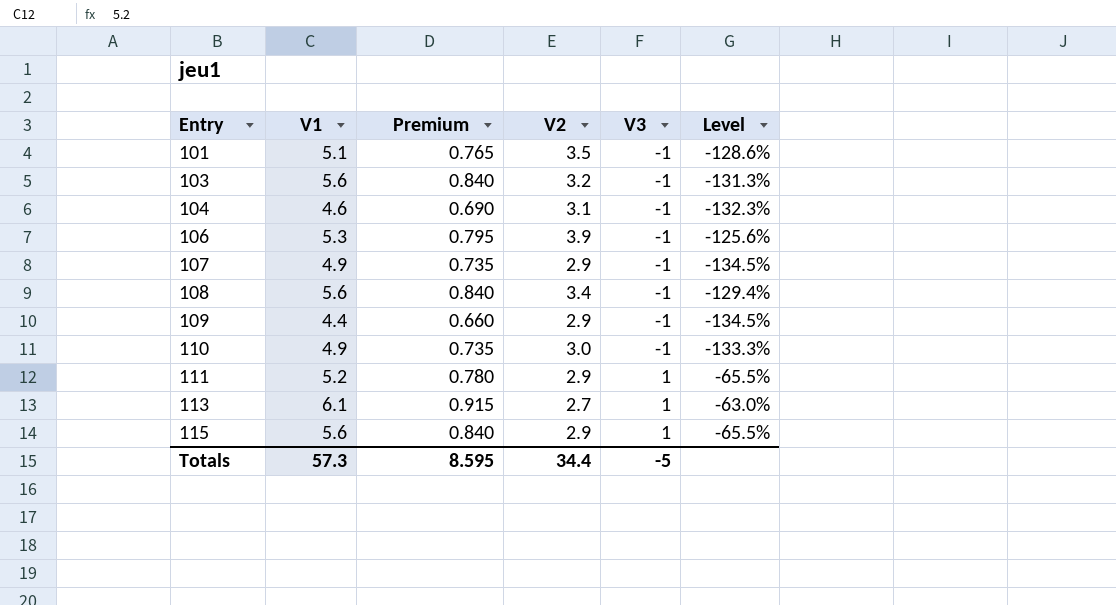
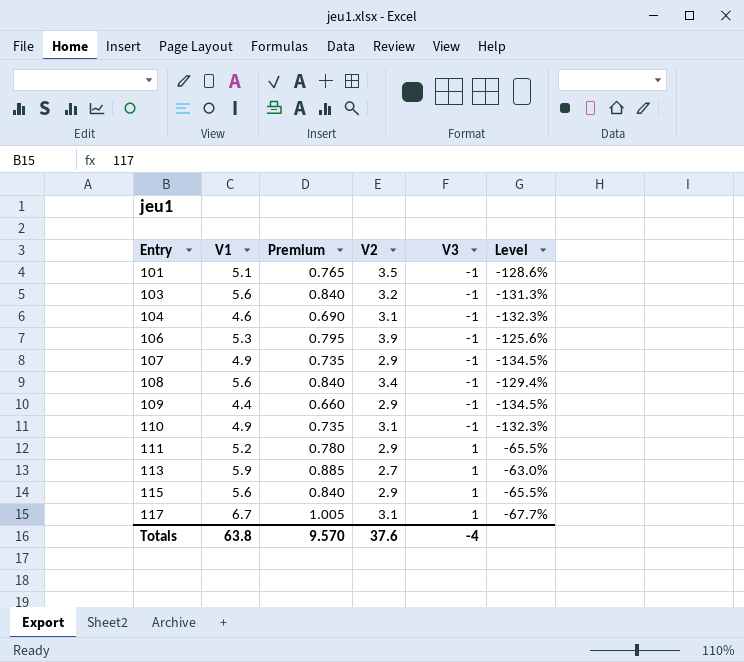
110 | V2: 3.0 -> 3.1
110 | Level: -133.3% -> -132.3%
113 | V1: 6.1 -> 5.9
113 | Premium: 0.915 -> 0.885
row 117: none -> 6.7 | 1.005 | 3.1 | 1 | -67.7%
Totals | V1: 57.3 -> 63.8
Totals | Premium: 8.595 -> 9.570
Totals | V2: 34.4 -> 37.6
Totals | V3: -5 -> -4

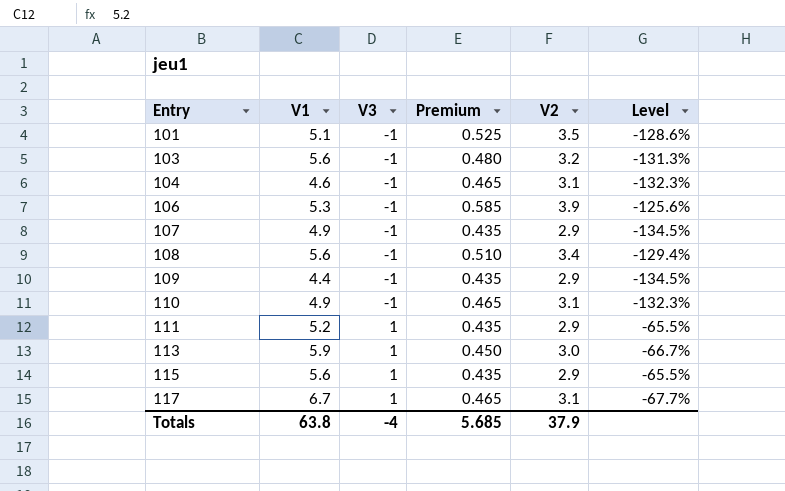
column V3 | position: 5 -> 3
column Premium | formula: [V1] * 0.15 -> [V2] * 0.15
113 | V2: 2.7 -> 3.0
113 | Level: -63.0% -> -66.7%
Totals | Premium: 9.570 -> 5.685
Totals | V2: 37.6 -> 37.9

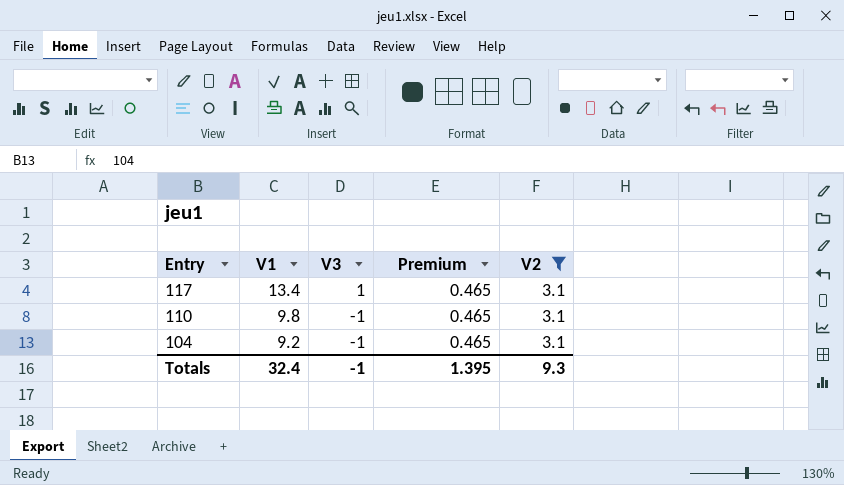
filter: none -> V2 = 3.1
row order: Entry ascending -> Entry descending
column Level | formula: ([V3] - [V2]) / [V2] -> none
117 | V1: 6.7 -> 13.4
110 | V1: 4.9 -> 9.8
104 | V1: 4.6 -> 9.2
Totals | V1: 63.8 -> 32.4
Totals | V3: -4 -> -1
Totals | Premium: 5.685 -> 1.395
Totals | V2: 37.9 -> 9.3

